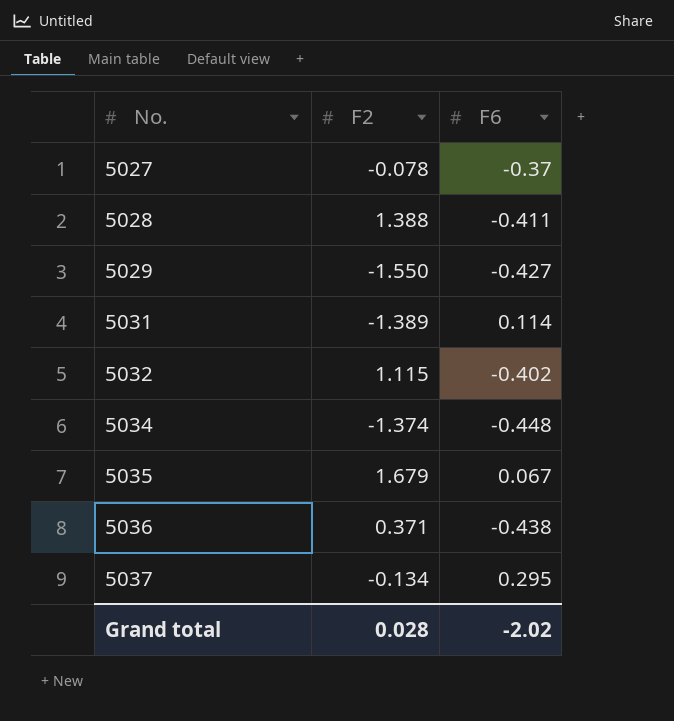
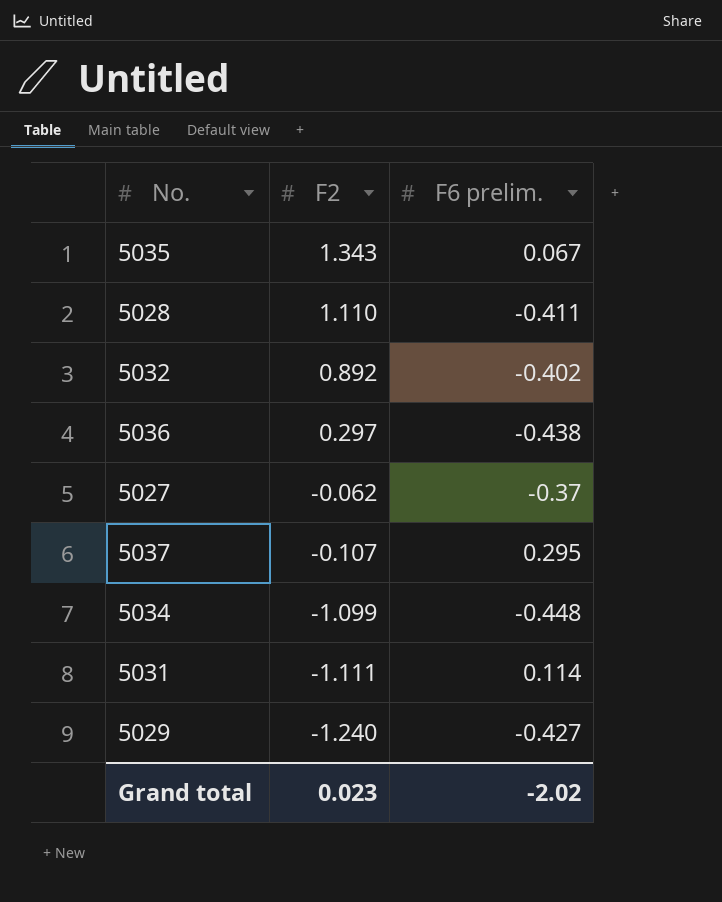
row order: No. ascending -> F2 descending
column name: F6 -> F6 prelim.
5035 | F2: 1.679 -> 1.343
5028 | F2: 1.388 -> 1.110
5032 | F2: 1.115 -> 0.892
5036 | F2: 0.371 -> 0.297
5027 | F2: -0.078 -> -0.062
5037 | F2: -0.134 -> -0.107
5034 | F2: -1.374 -> -1.099
5031 | F2: -1.389 -> -1.111
5029 | F2: -1.550 -> -1.240
Grand total | F2: 0.028 -> 0.023

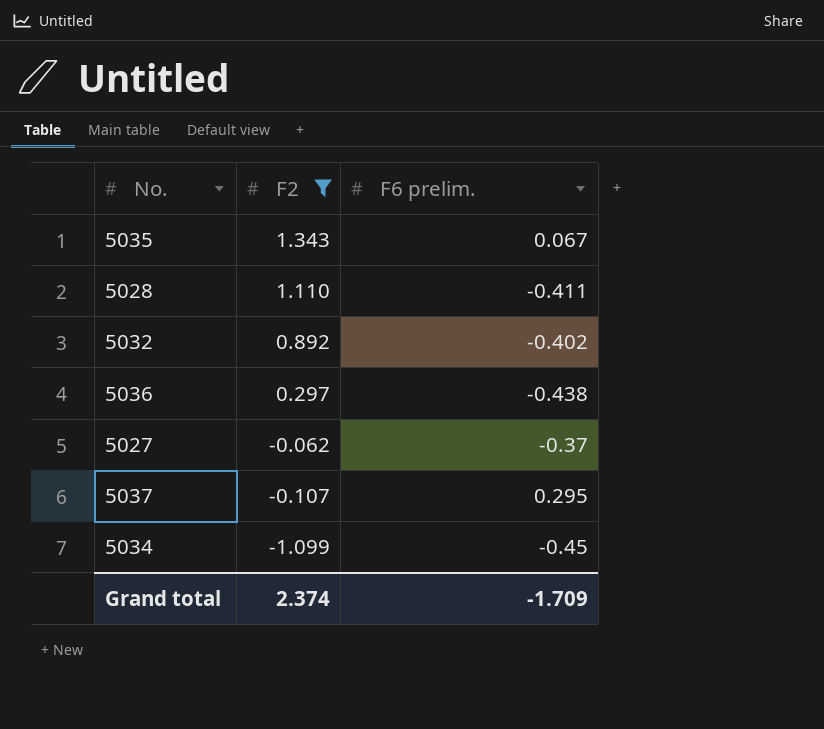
filter: none -> F2 >= -1.099
5034 | F6 prelim.: -0.448 -> -0.45
Grand total | F2: 0.023 -> 2.374
Grand total | F6 prelim.: -2.02 -> -1.709

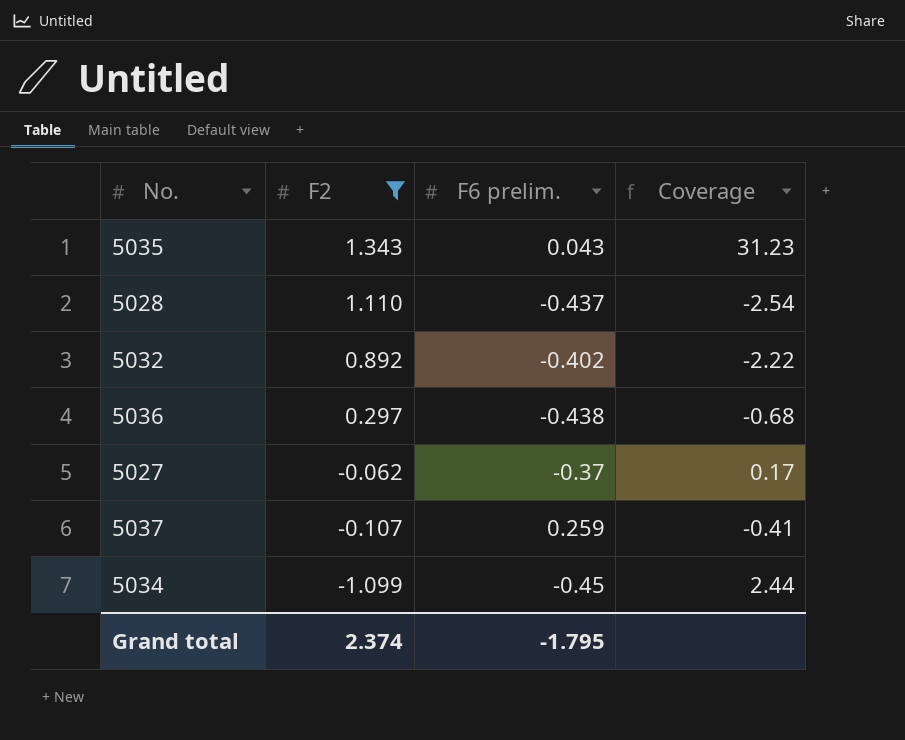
column Coverage | formula: none -> [F2] / [F6 prelim.]
5035 | F6 prelim.: 0.067 -> 0.043
5028 | F6 prelim.: -0.411 -> -0.437
5037 | F6 prelim.: 0.295 -> 0.259
Grand total | F6 prelim.: -1.709 -> -1.795

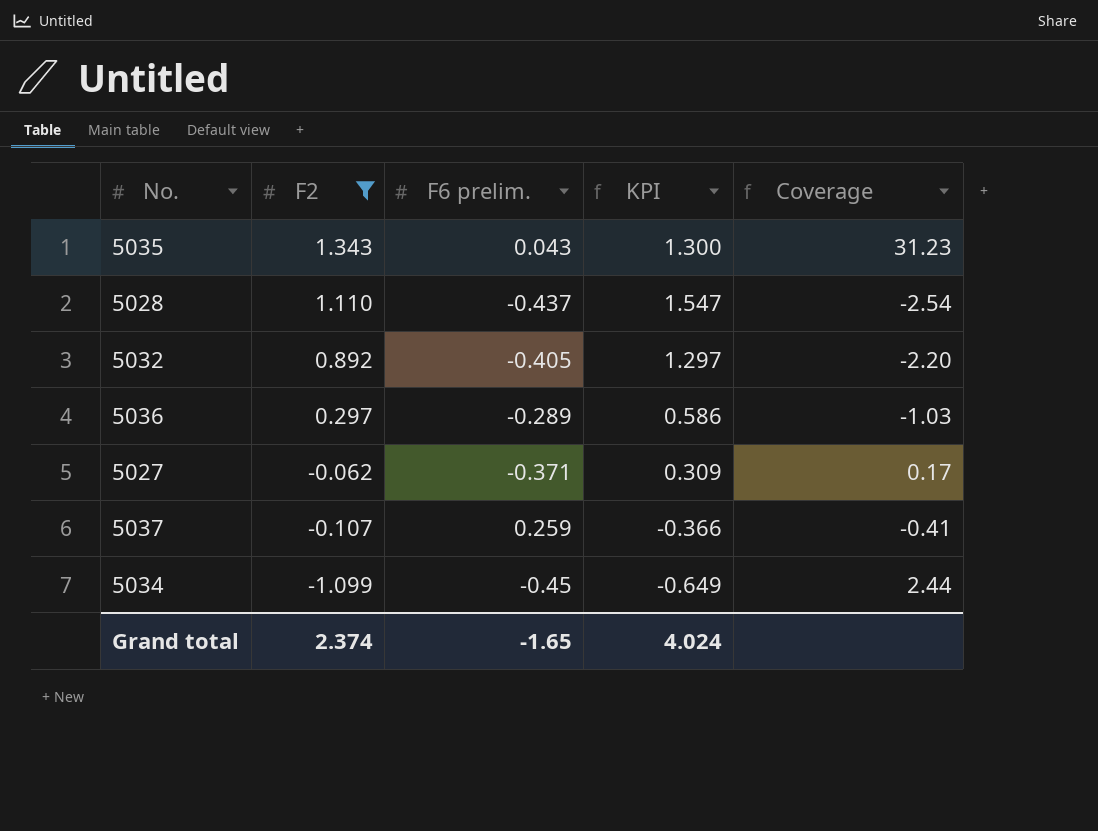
column KPI | formula: none -> [F2] - [F6 prelim.]
5032 | F6 prelim.: -0.402 -> -0.405
5032 | Coverage: -2.22 -> -2.20
5036 | F6 prelim.: -0.438 -> -0.289
5036 | Coverage: -0.68 -> -1.03
5027 | F6 prelim.: -0.37 -> -0.371
Grand total | F6 prelim.: -1.795 -> -1.65

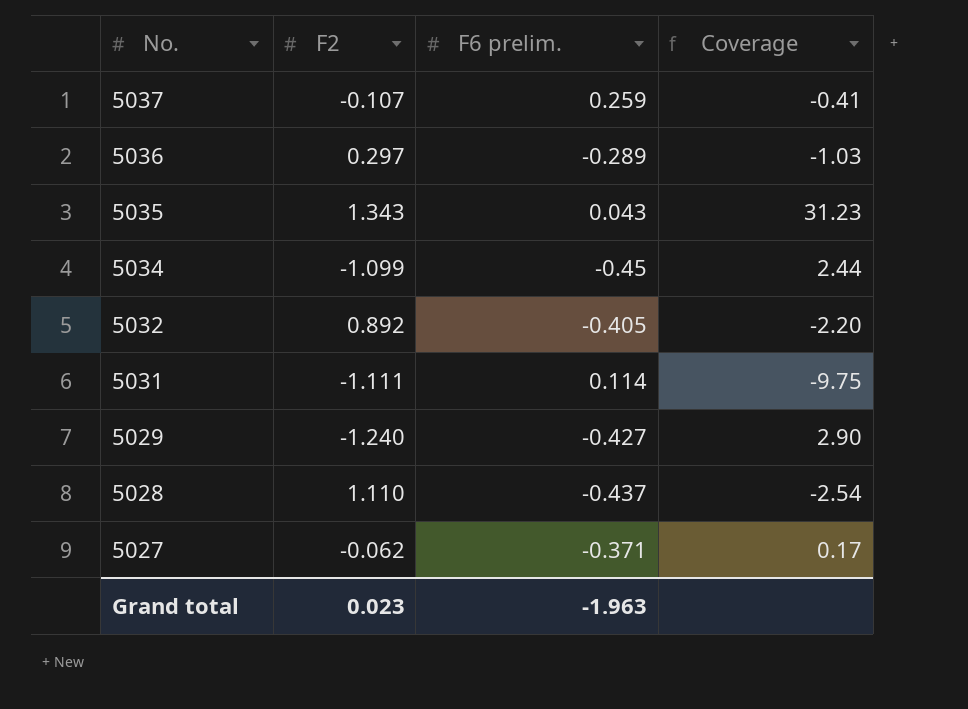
filter: F2 >= -1.099 -> none
row order: F2 descending -> No. descending
column KPI | formula: [F2] - [F6 prelim.] -> none
Grand total | F2: 2.374 -> 0.023
Grand total | F6 prelim.: -1.65 -> -1.963

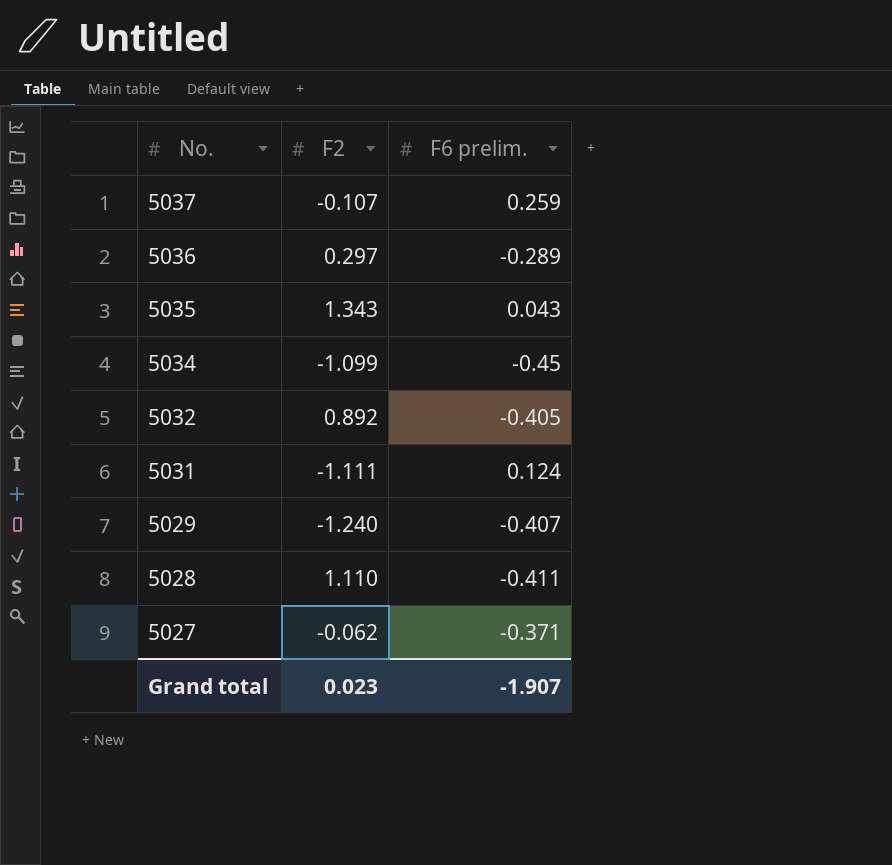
column Coverage | formula: [F2] / [F6 prelim.] -> none
5031 | F6 prelim.: 0.114 -> 0.124
5029 | F6 prelim.: -0.427 -> -0.407
5028 | F6 prelim.: -0.437 -> -0.411
Grand total | F6 prelim.: -1.963 -> -1.907

